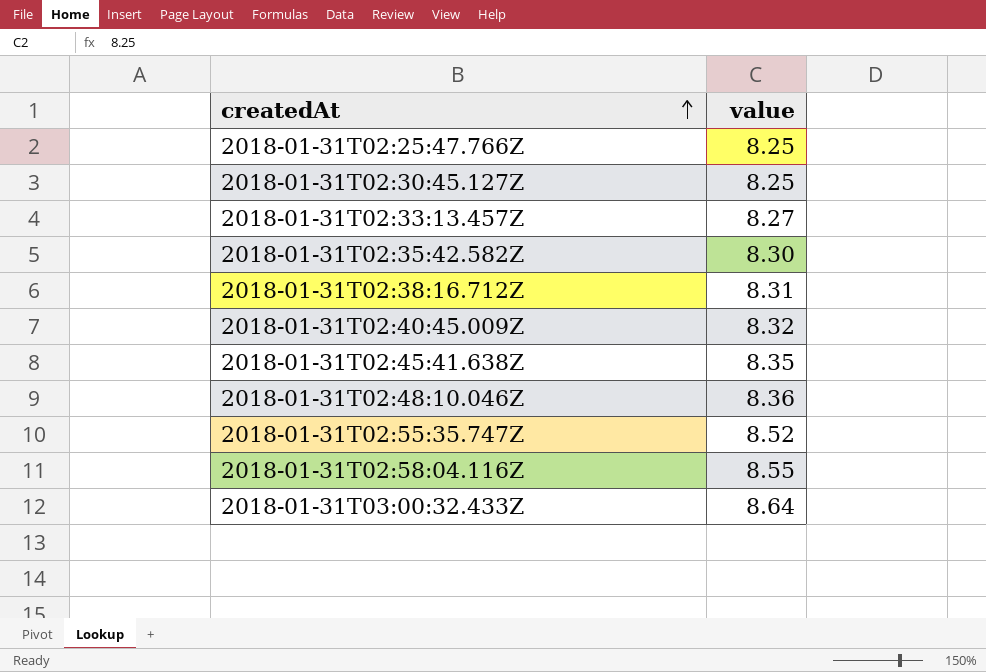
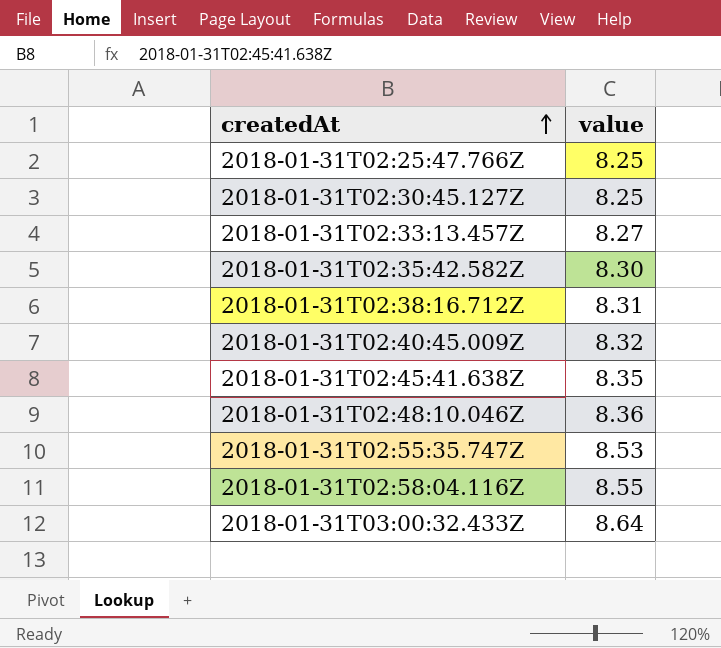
2018-01-31T02:55:35.747Z | value: 8.52 -> 8.53

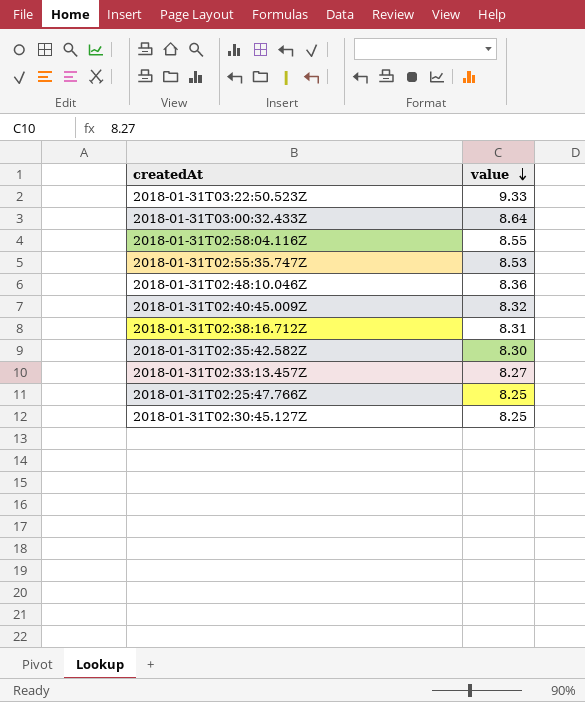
row order: createdAt ascending -> value descending
row 2018-01-31T02:45:41.638Z: 8.35 -> none
row 2018-01-31T03:22:50.523Z: none -> 9.33

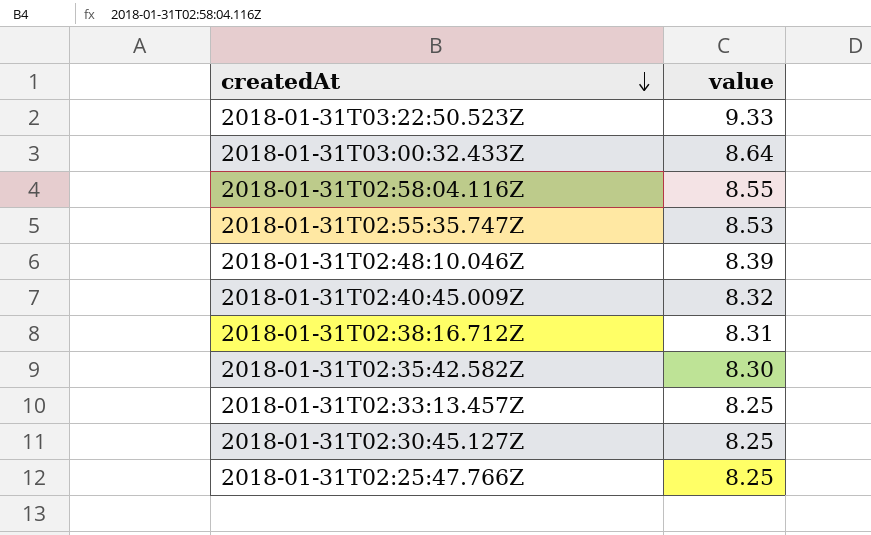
row order: value descending -> createdAt descending
2018-01-31T02:48:10.046Z | value: 8.36 -> 8.39
2018-01-31T02:33:13.457Z | value: 8.27 -> 8.25

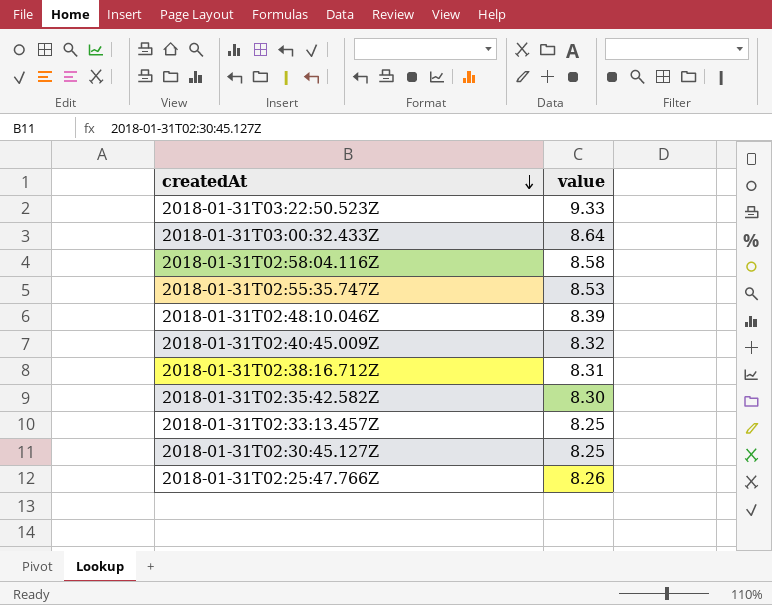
2018-01-31T02:58:04.116Z | value: 8.55 -> 8.58
2018-01-31T02:25:47.766Z | value: 8.25 -> 8.26

